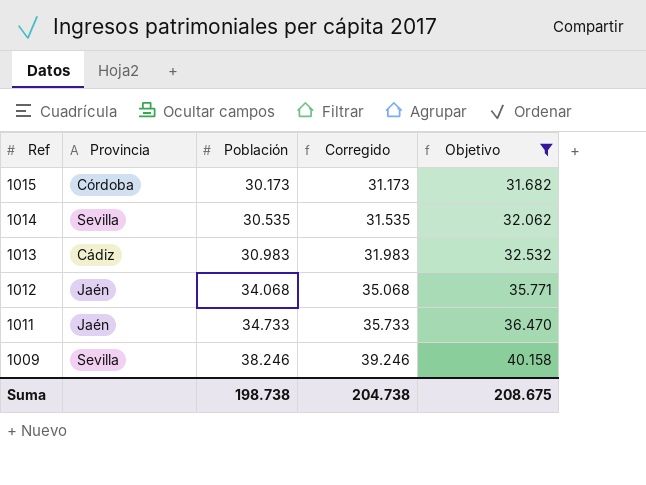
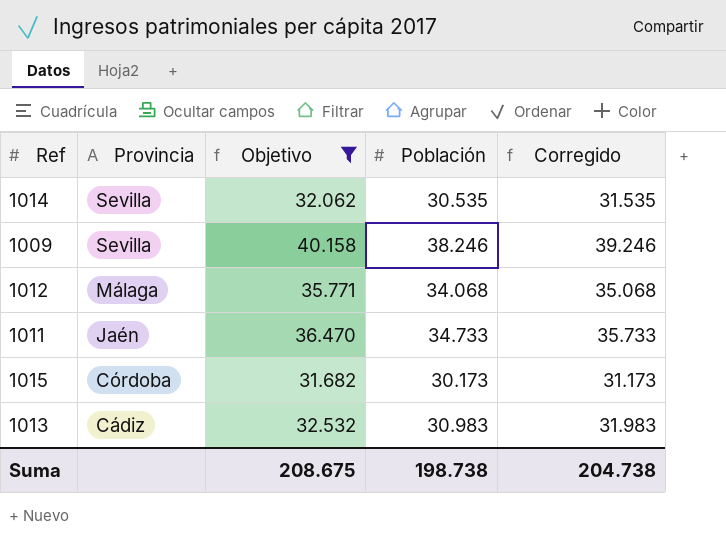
row order: Ref descending -> Provincia descending
column Objetivo | position: 5 -> 3
1012 | Provincia: Jaén -> Málaga

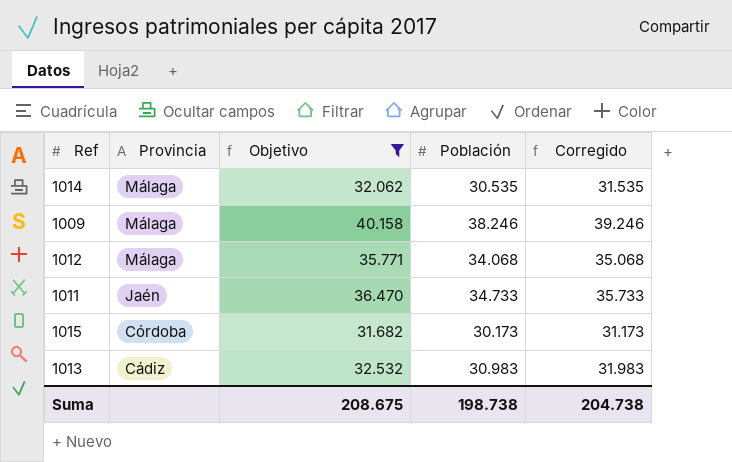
1014 | Provincia: Sevilla -> Málaga
1009 | Provincia: Sevilla -> Málaga

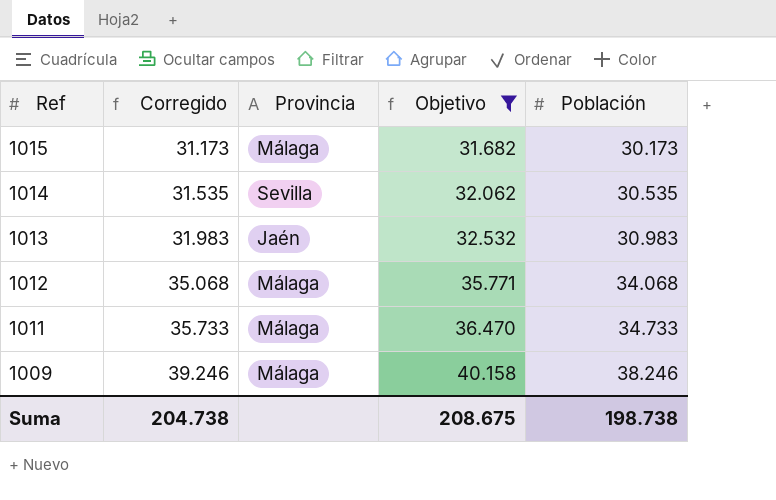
row order: Provincia descending -> Ref descending
column Corregido | position: 5 -> 2
1015 | Provincia: Córdoba -> Málaga
1014 | Provincia: Málaga -> Sevilla
1013 | Provincia: Cádiz -> Jaén
1011 | Provincia: Jaén -> Málaga

